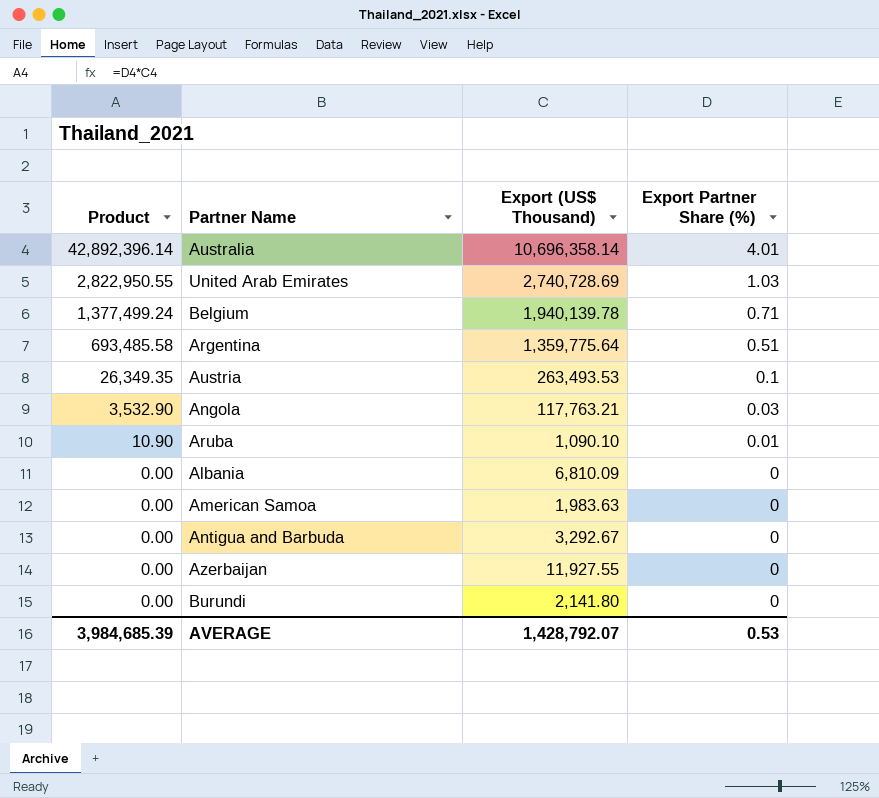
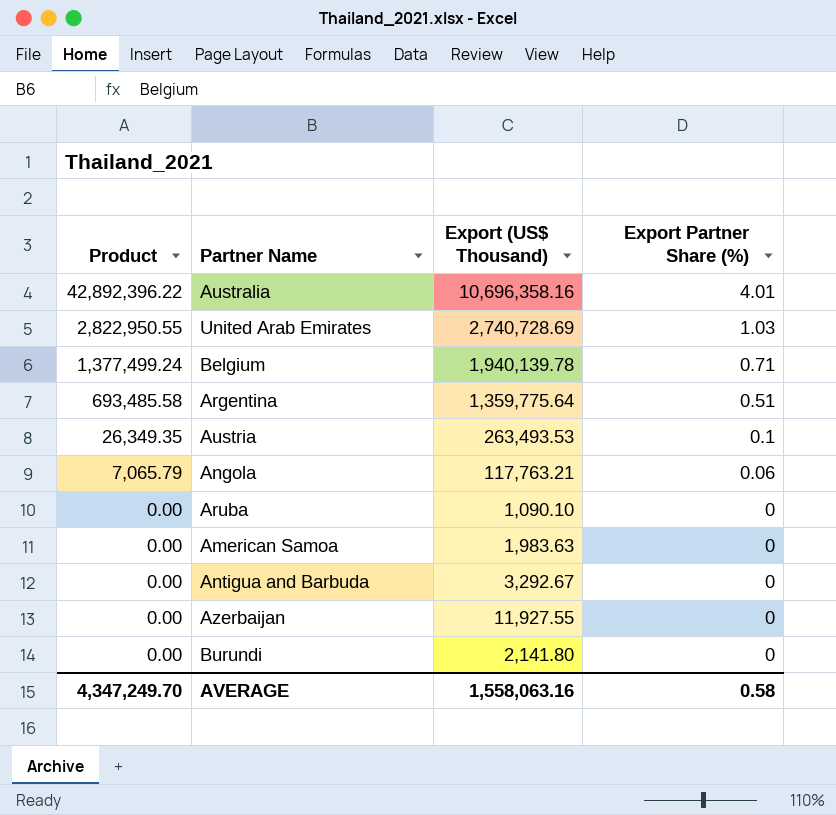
row Albania: 0.00 | 6,810.09 | 0 -> none
Australia | Product: 42,892,396.14 -> 42,892,396.22
Australia | Export (US$ Thousand): 10,696,358.14 -> 10,696,358.16
Angola | Product: 3,532.90 -> 7,065.79
Angola | Export Partner Share (%): 0.03 -> 0.06
Aruba | Product: 10.90 -> 0.00
Aruba | Export Partner Share (%): 0.01 -> 0
AVERAGE | Product: 3,984,685.39 -> 4,347,249.70
AVERAGE | Export (US$ Thousand): 1,428,792.07 -> 1,558,063.16
AVERAGE | Export Partner Share (%): 0.53 -> 0.58

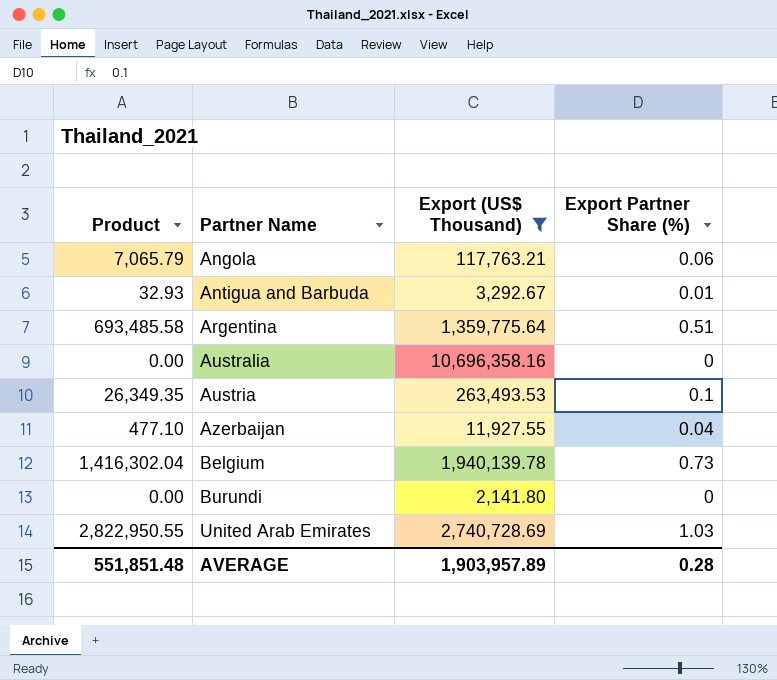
filter: none -> Export (US$ Thousand) >= 2,141.80
row order: Product descending -> Partner Name ascending
Antigua and Barbuda | Product: 0.00 -> 32.93
Antigua and Barbuda | Export Partner Share (%): 0 -> 0.01
Australia | Product: 42,892,396.22 -> 0.00
Australia | Export Partner Share (%): 4.01 -> 0
Azerbaijan | Product: 0.00 -> 477.10
Azerbaijan | Export Partner Share (%): 0 -> 0.04
Belgium | Product: 1,377,499.24 -> 1,416,302.04
Belgium | Export Partner Share (%): 0.71 -> 0.73
AVERAGE | Product: 4,347,249.70 -> 551,851.48
AVERAGE | Export (US$ Thousand): 1,558,063.16 -> 1,903,957.89
AVERAGE | Export Partner Share (%): 0.58 -> 0.28

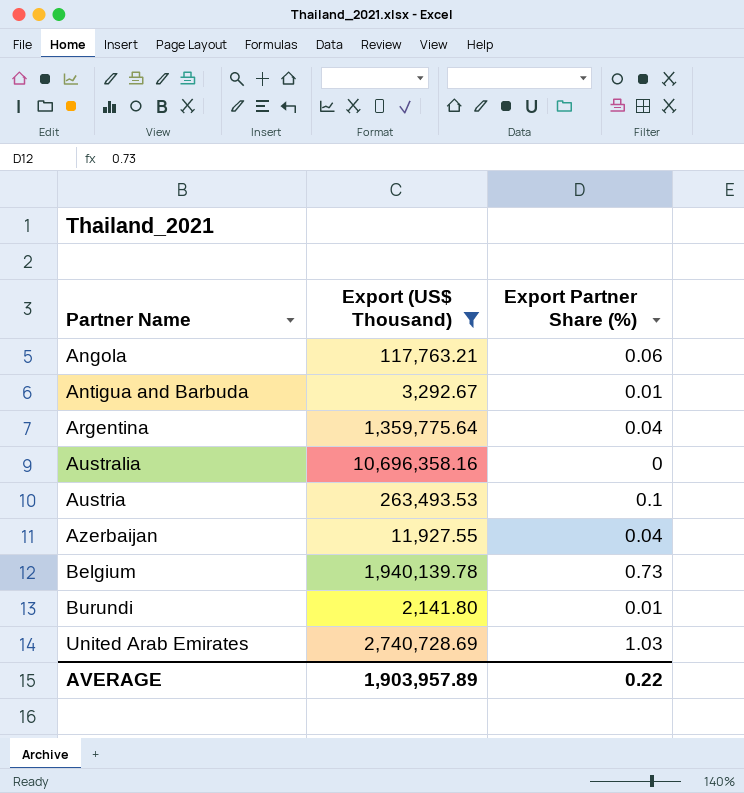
column Product | formula: [Export (US$ Thousand)] * [Export Partner Share (%)] -> none
Argentina | Export Partner Share (%): 0.51 -> 0.04
Burundi | Export Partner Share (%): 0 -> 0.01
AVERAGE | Export Partner Share (%): 0.28 -> 0.22

